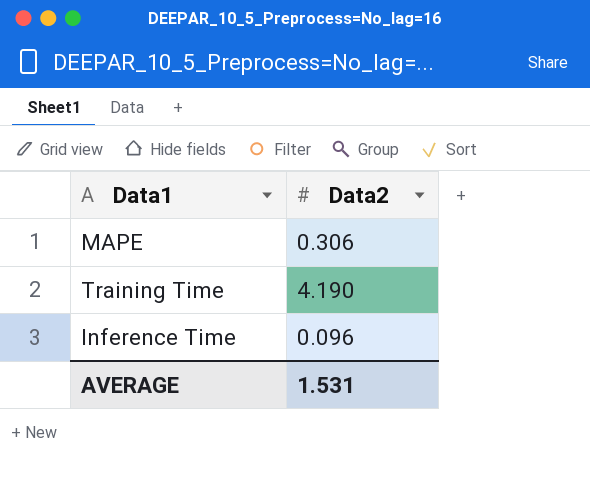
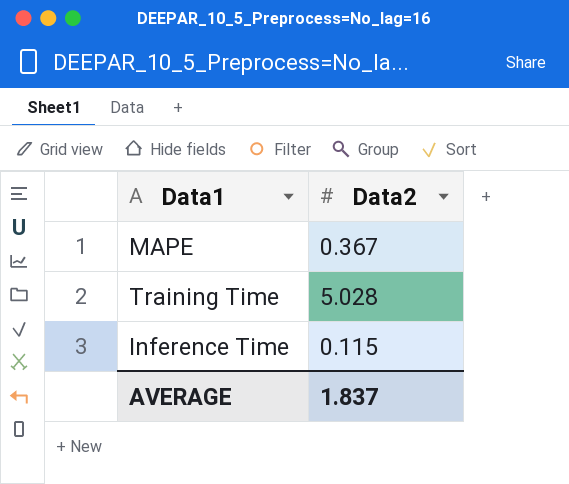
MAPE | Data2: 0.306 -> 0.367
Training Time | Data2: 4.190 -> 5.028
Inference Time | Data2: 0.096 -> 0.115
AVERAGE | Data2: 1.531 -> 1.837

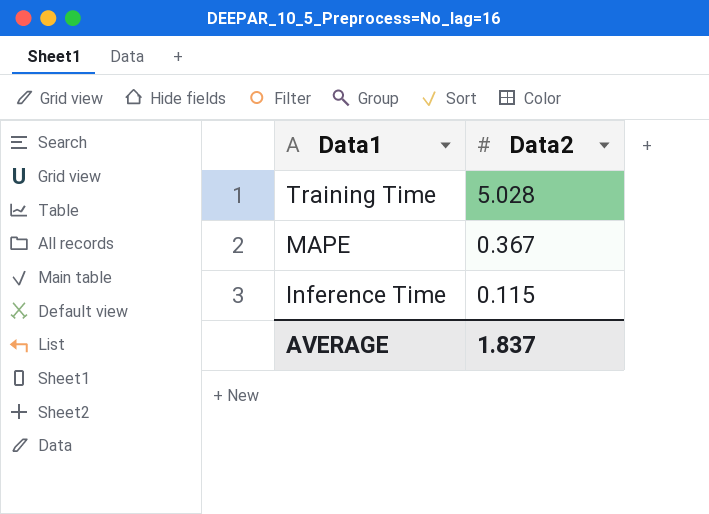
row order: none -> Data1 descending

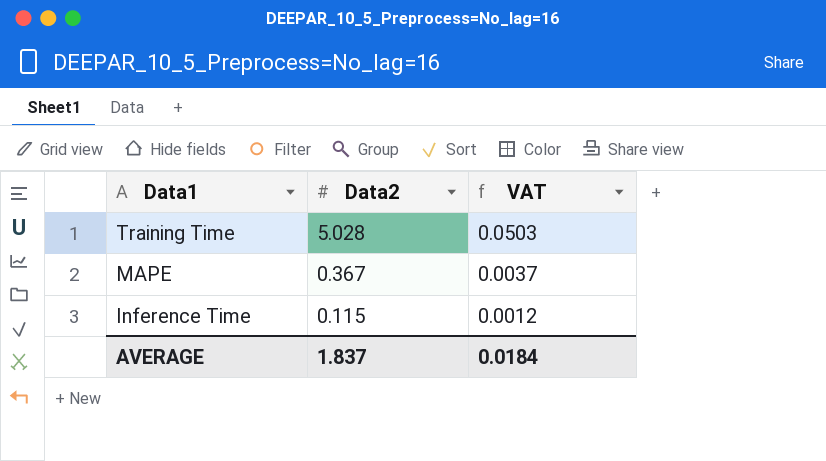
column VAT | formula: none -> [Data2] * 0.01

